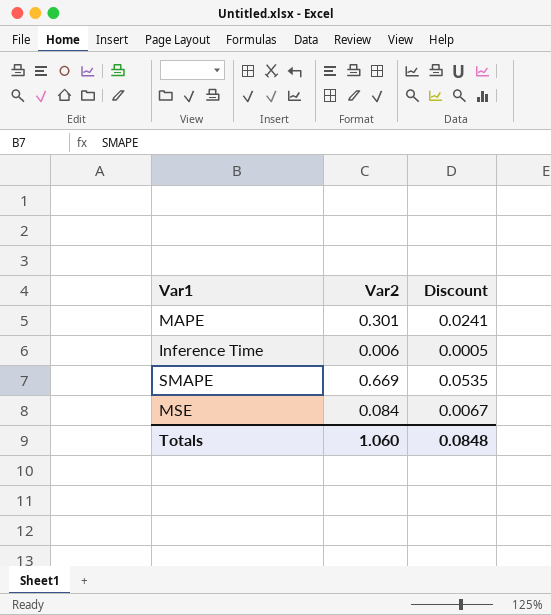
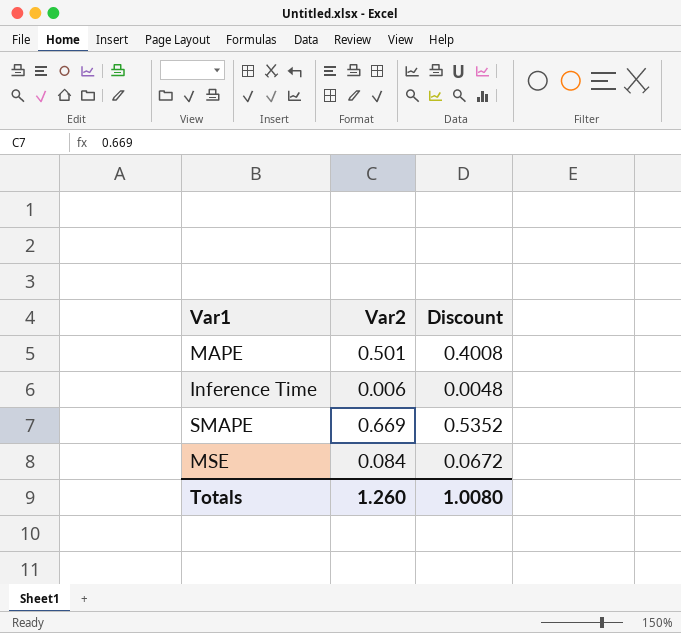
column Discount | formula: [Var2] * 0.08 -> [Var2] * 0.8
MAPE | Var2: 0.301 -> 0.501
Totals | Var2: 1.060 -> 1.260
Totals | Discount: 0.0848 -> 1.0080

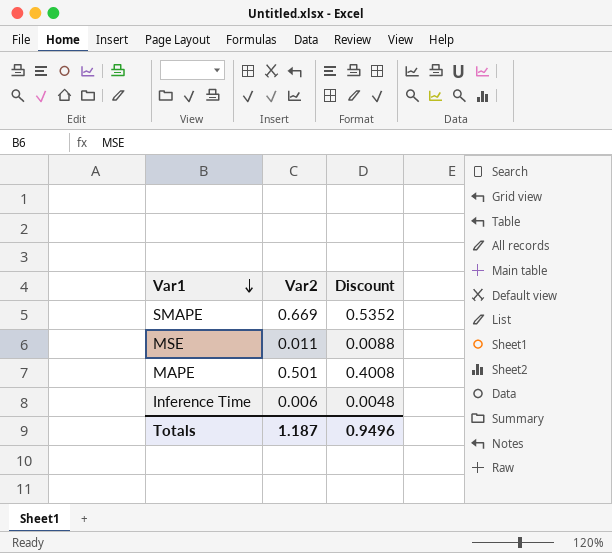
row order: none -> Var1 descending
MSE | Var2: 0.084 -> 0.011
MSE | Discount: 0.0672 -> 0.0088
Totals | Var2: 1.260 -> 1.187
Totals | Discount: 1.0080 -> 0.9496

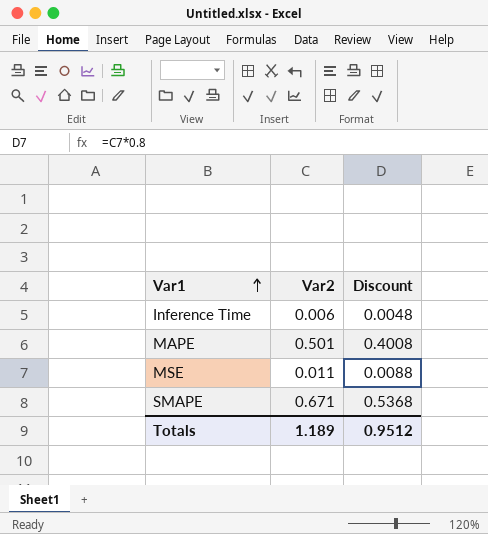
row order: Var1 descending -> Var1 ascending
SMAPE | Var2: 0.669 -> 0.671
SMAPE | Discount: 0.5352 -> 0.5368
Totals | Var2: 1.187 -> 1.189
Totals | Discount: 0.9496 -> 0.9512

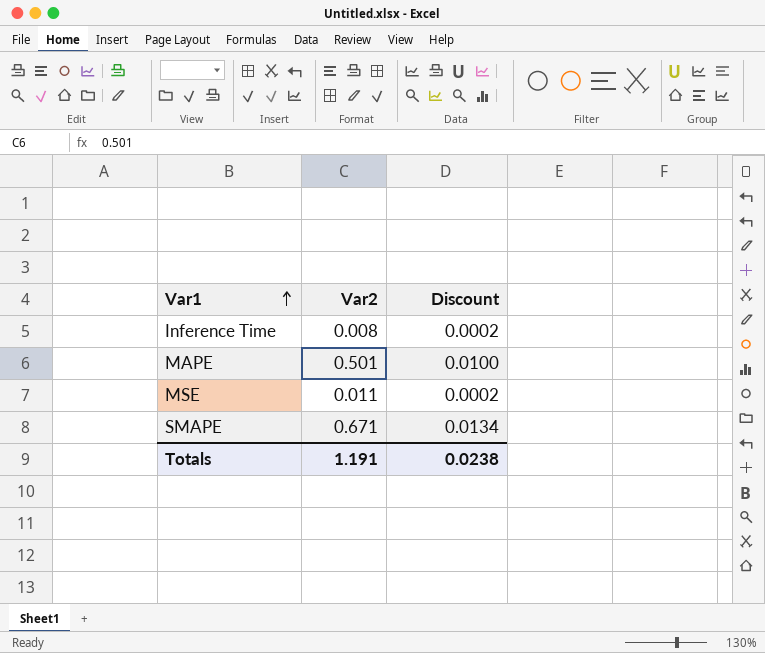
column Discount | formula: [Var2] * 0.8 -> [Var2] * 0.02
Inference Time | Var2: 0.006 -> 0.008
Totals | Var2: 1.189 -> 1.191
Totals | Discount: 0.9512 -> 0.0238

